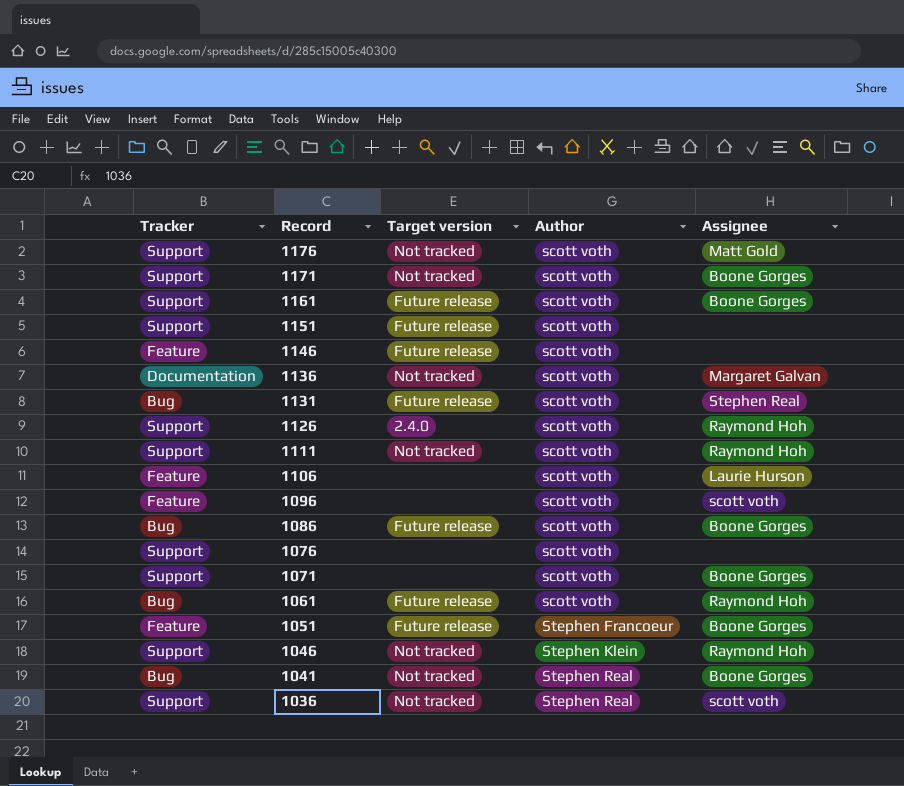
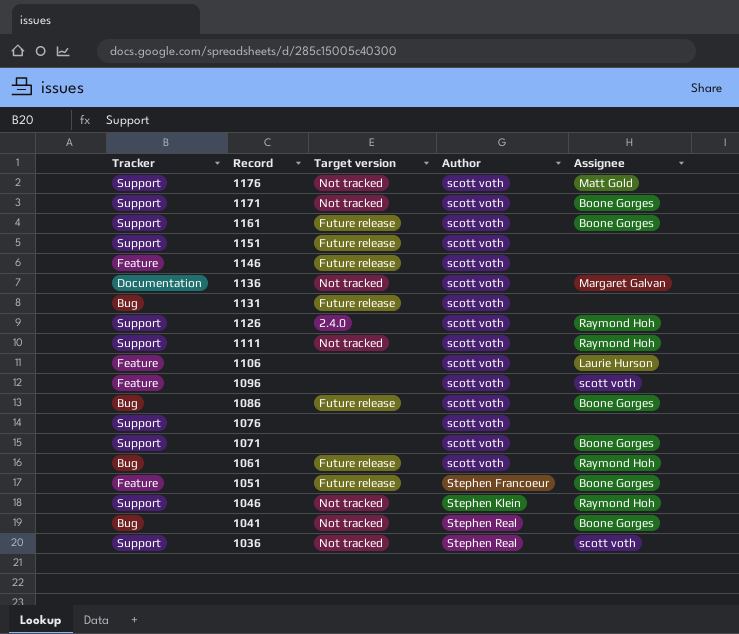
1131 | Assignee: Stephen Real -> none

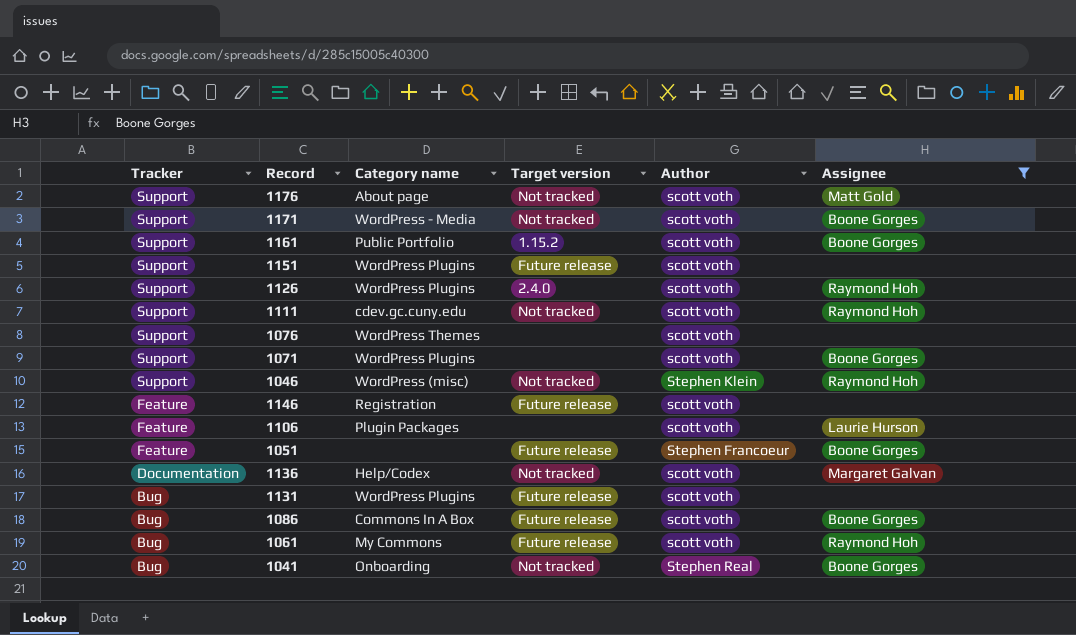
filter: none -> Assignee != scott voth
row order: Record descending -> Tracker descending
column Category name | position: none -> 3
1161 | Target version: Future release -> 1.15.2

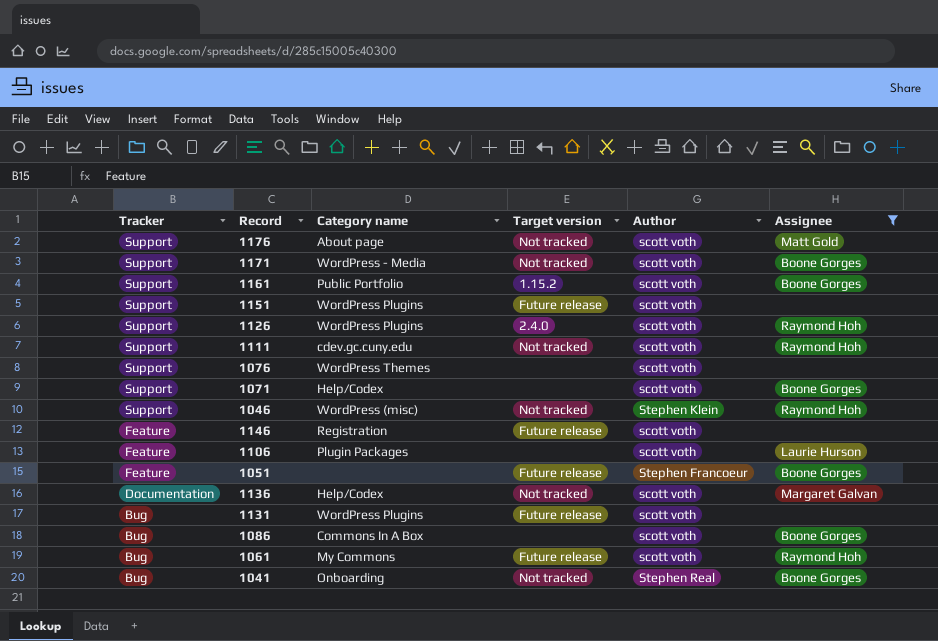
1071 | Category name: WordPress Plugins -> Help/Codex
1086 | Target version: Future release -> none

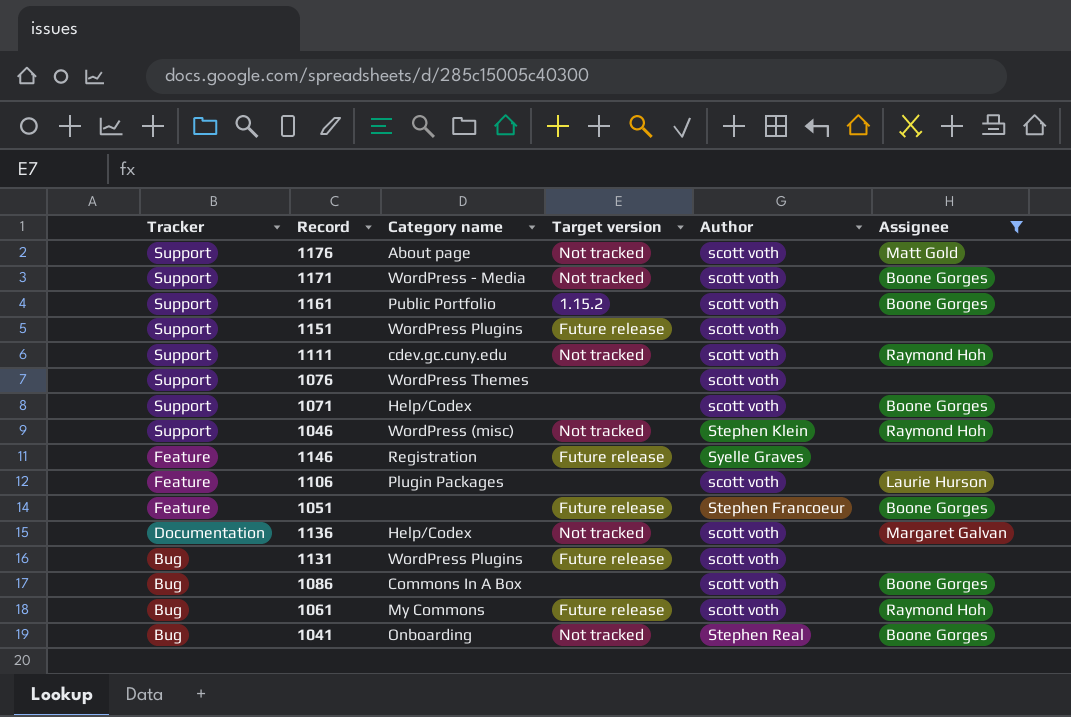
row 1126: Support | WordPress Plugins | 2.4.0 | scott voth | Raymond Hoh -> none
1146 | Author: scott voth -> Syelle Graves

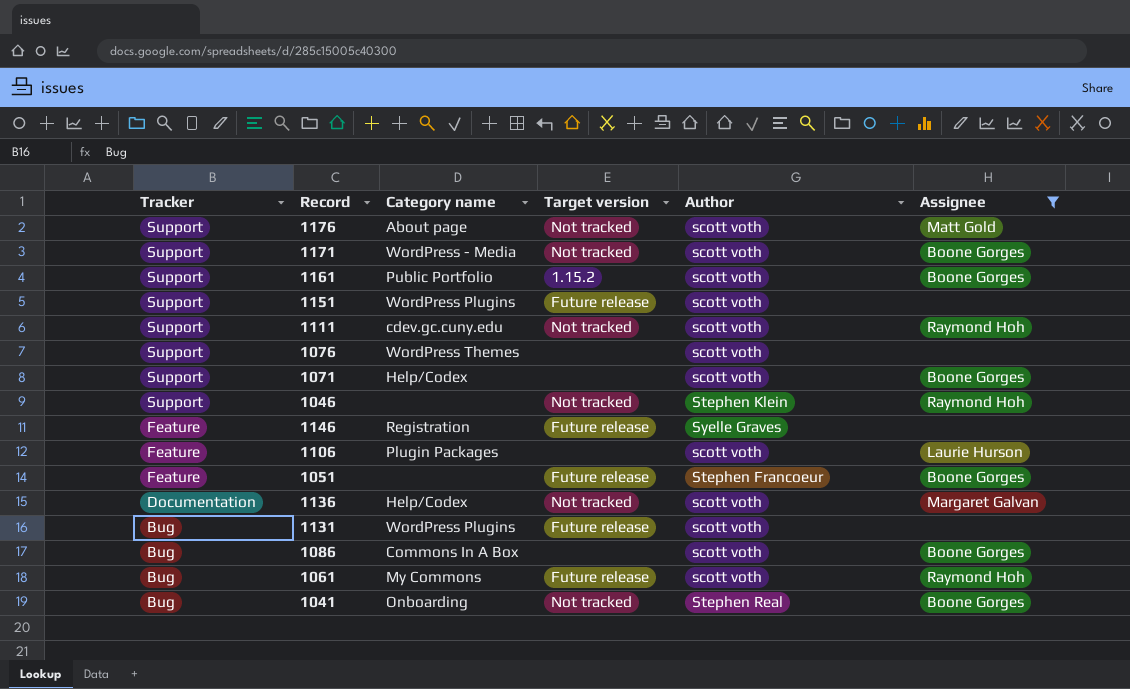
1046 | Category name: WordPress (misc) -> none

